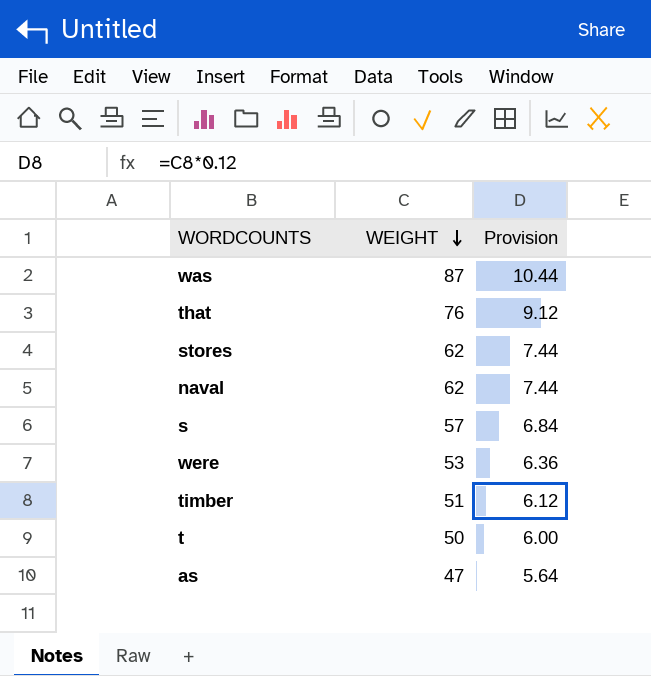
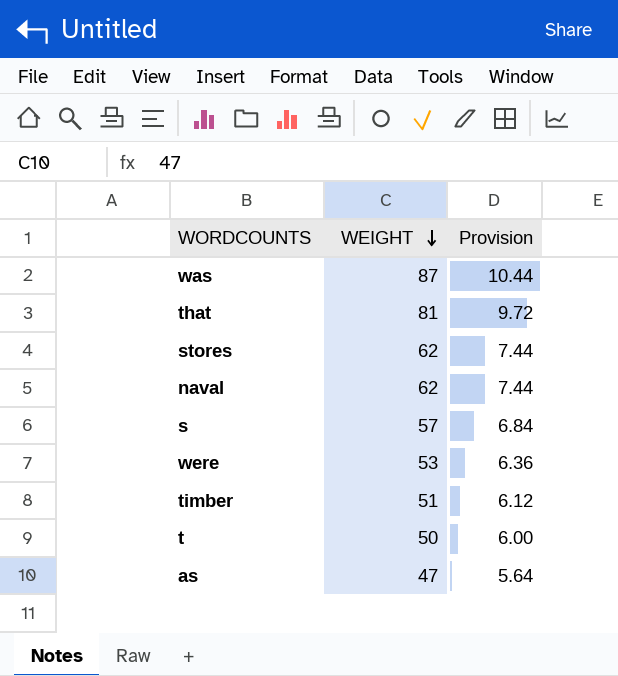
that | WEIGHT: 76 -> 81
that | Provision: 9.12 -> 9.72

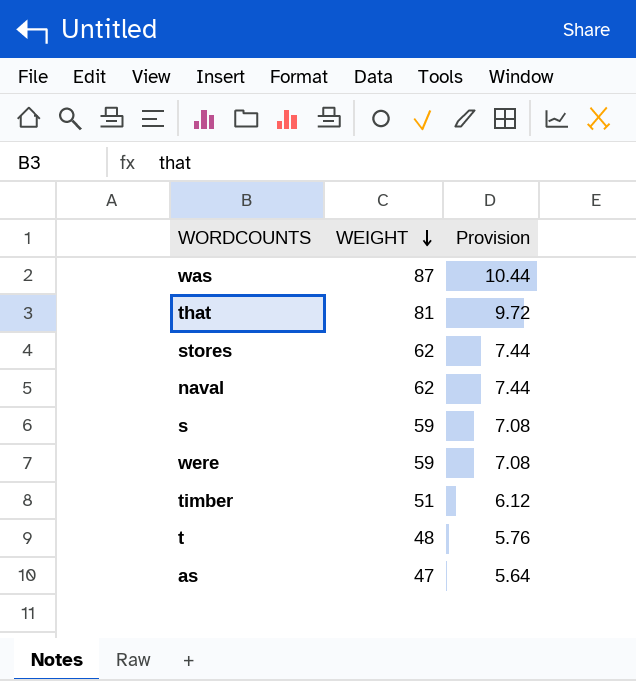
s | WEIGHT: 57 -> 59
s | Provision: 6.84 -> 7.08
were | WEIGHT: 53 -> 59
were | Provision: 6.36 -> 7.08
t | WEIGHT: 50 -> 48
t | Provision: 6.00 -> 5.76

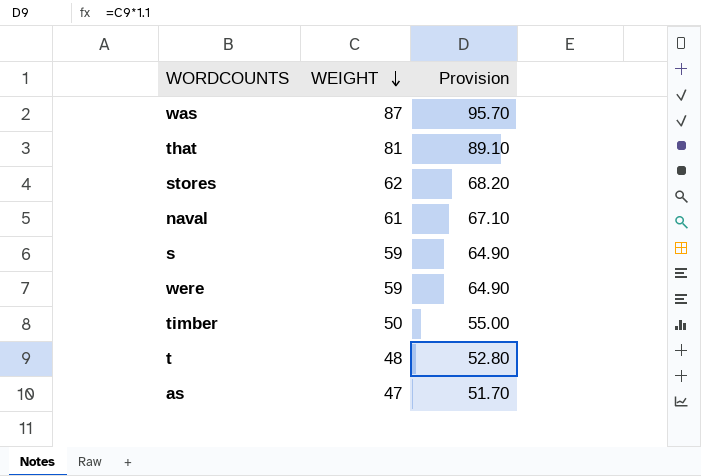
column Provision | formula: [WEIGHT] * 0.12 -> [WEIGHT] * 1.1
naval | WEIGHT: 62 -> 61
timber | WEIGHT: 51 -> 50

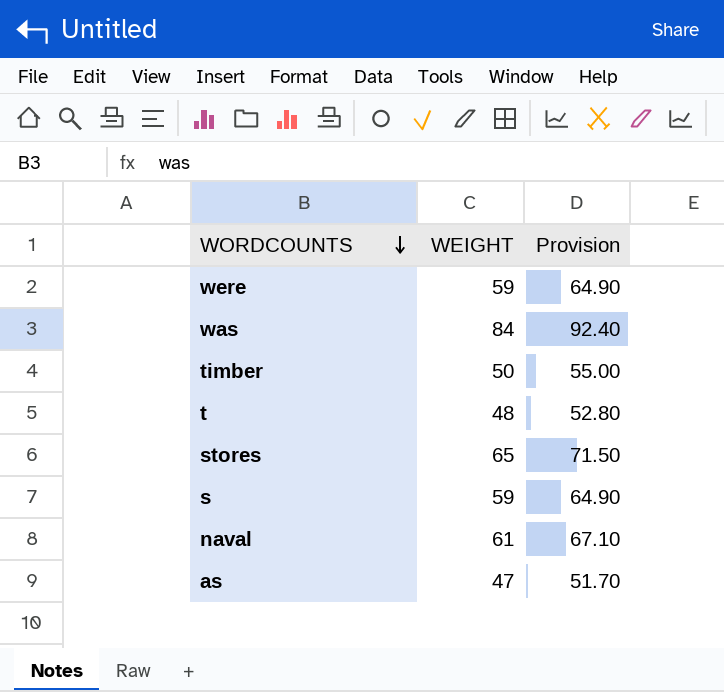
row order: WEIGHT descending -> WORDCOUNTS descending
row that: 81 | 89.10 -> none
was | WEIGHT: 87 -> 84
was | Provision: 95.70 -> 92.40
stores | WEIGHT: 62 -> 65
stores | Provision: 68.20 -> 71.50

